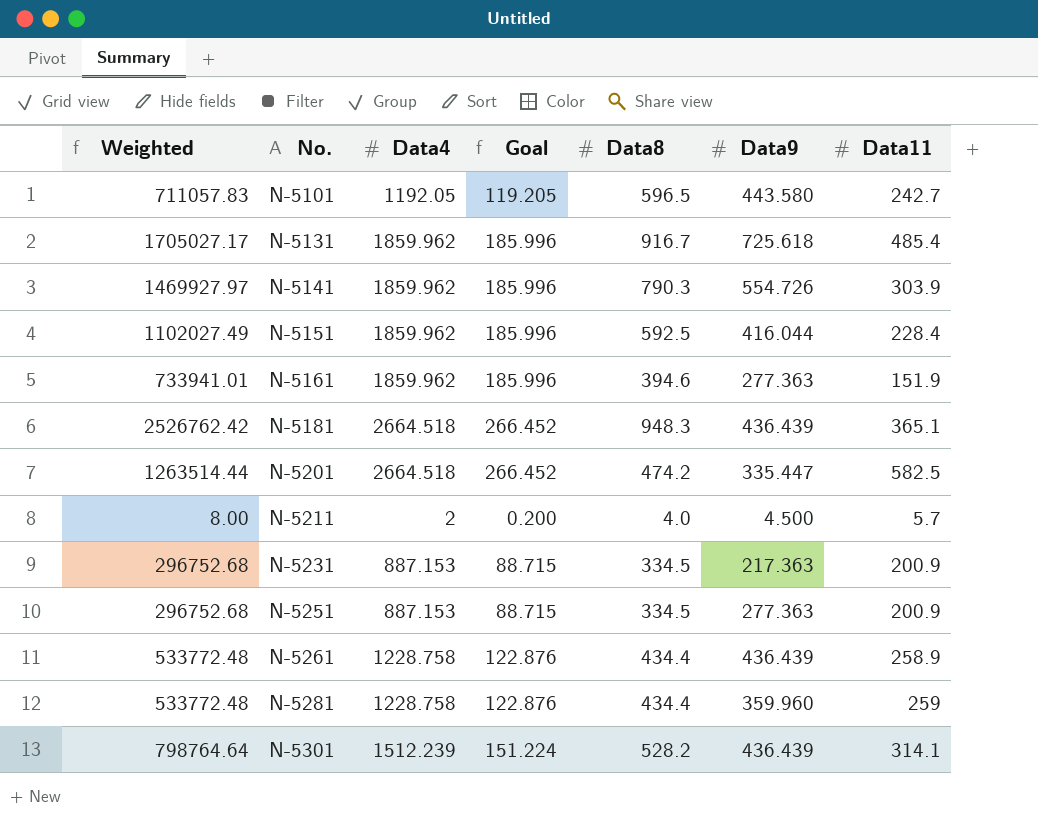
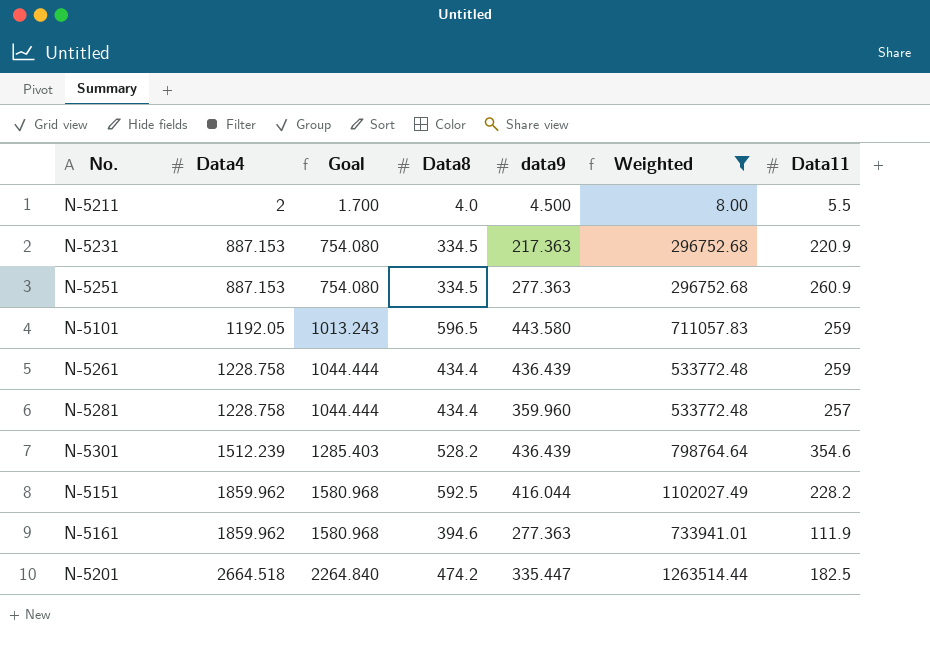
filter: none -> Weighted <= 1263514.44
row order: No. ascending -> Data4 ascending
column Goal | formula: [Data4] * 0.1 -> [Data4] * 0.85
column name: Data9 -> data9
column Weighted | position: 1 -> 6
N-5211 | Data11: 5.7 -> 5.5
N-5231 | Data11: 200.9 -> 220.9
N-5251 | Data11: 200.9 -> 260.9
N-5101 | Data11: 242.7 -> 259
N-5261 | Data11: 258.9 -> 259
N-5281 | Data11: 259 -> 257
N-5301 | Data11: 314.1 -> 354.6
N-5151 | Data11: 228.4 -> 228.2
N-5161 | Data11: 151.9 -> 111.9
N-5201 | Data11: 582.5 -> 182.5

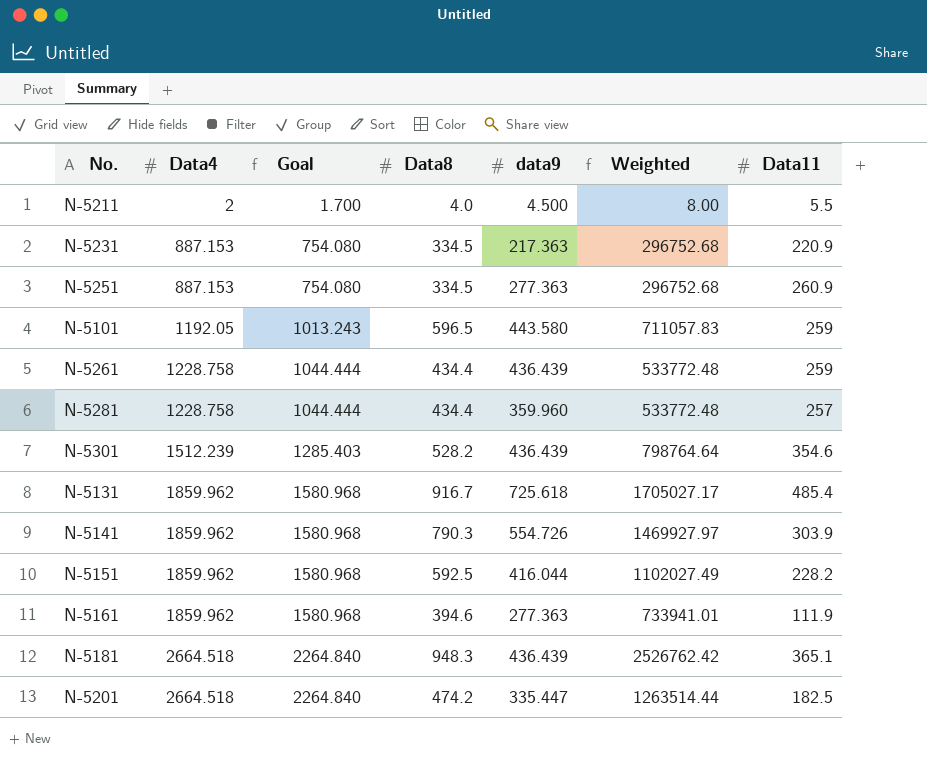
filter: Weighted <= 1263514.44 -> none

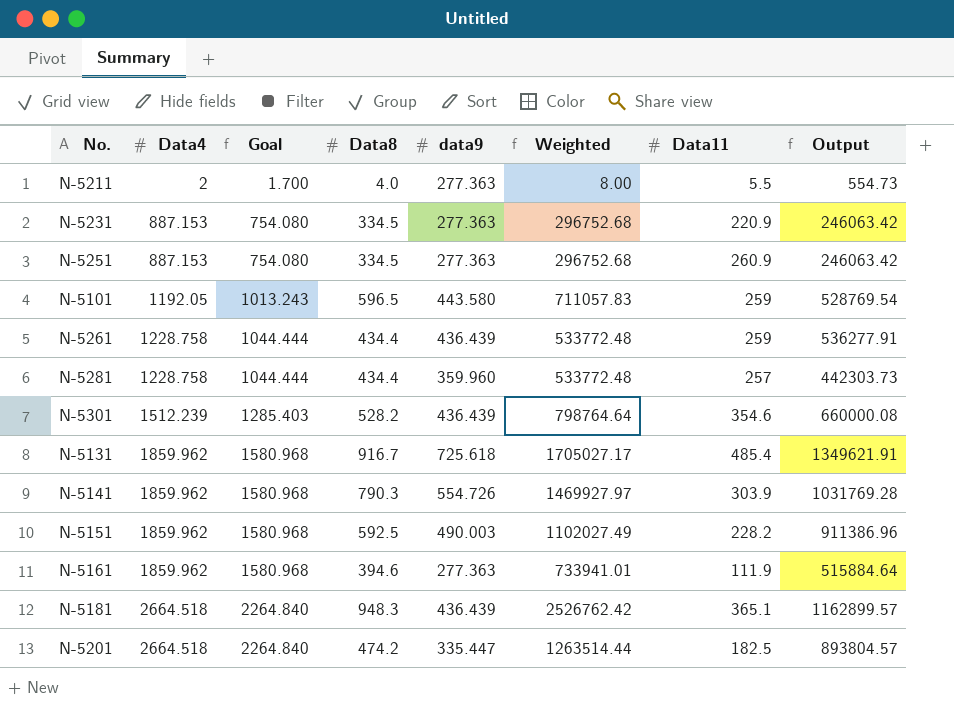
column Output | formula: none -> [Data4] * [data9]
N-5211 | data9: 4.500 -> 277.363
N-5231 | data9: 217.363 -> 277.363
N-5151 | data9: 416.044 -> 490.003

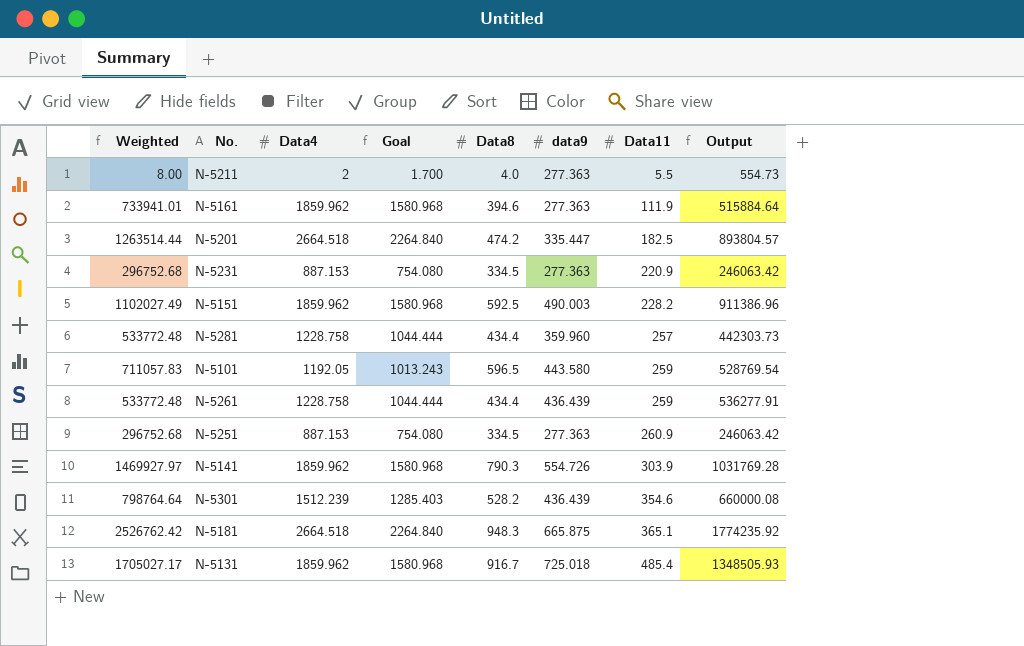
row order: Data4 ascending -> Data11 ascending
column Weighted | position: 6 -> 1
N-5181 | data9: 436.439 -> 665.875
N-5181 | Output: 1162899.57 -> 1774235.92
N-5131 | data9: 725.618 -> 725.018
N-5131 | Output: 1349621.91 -> 1348505.93

